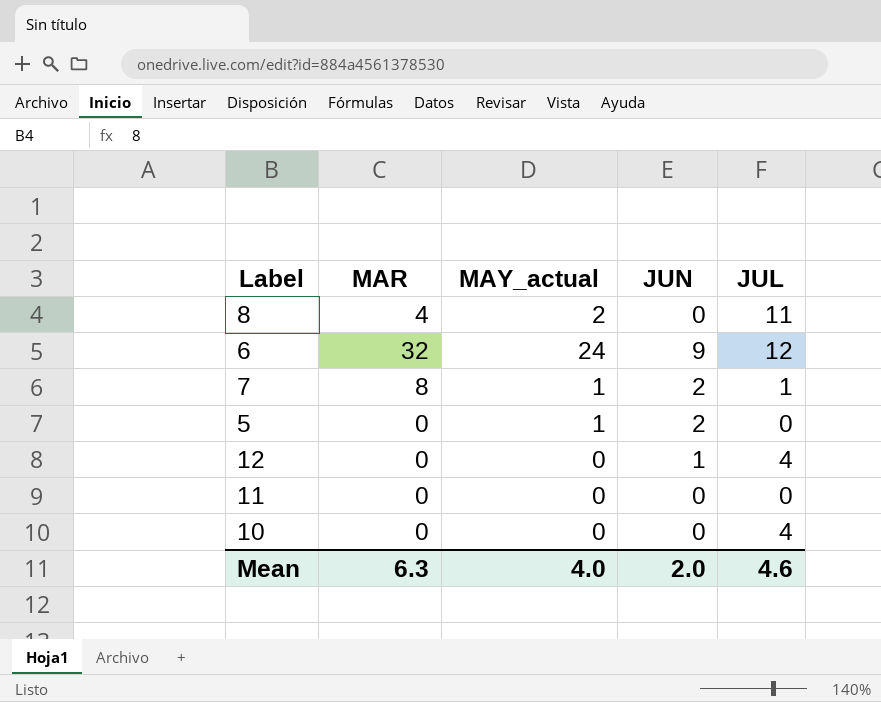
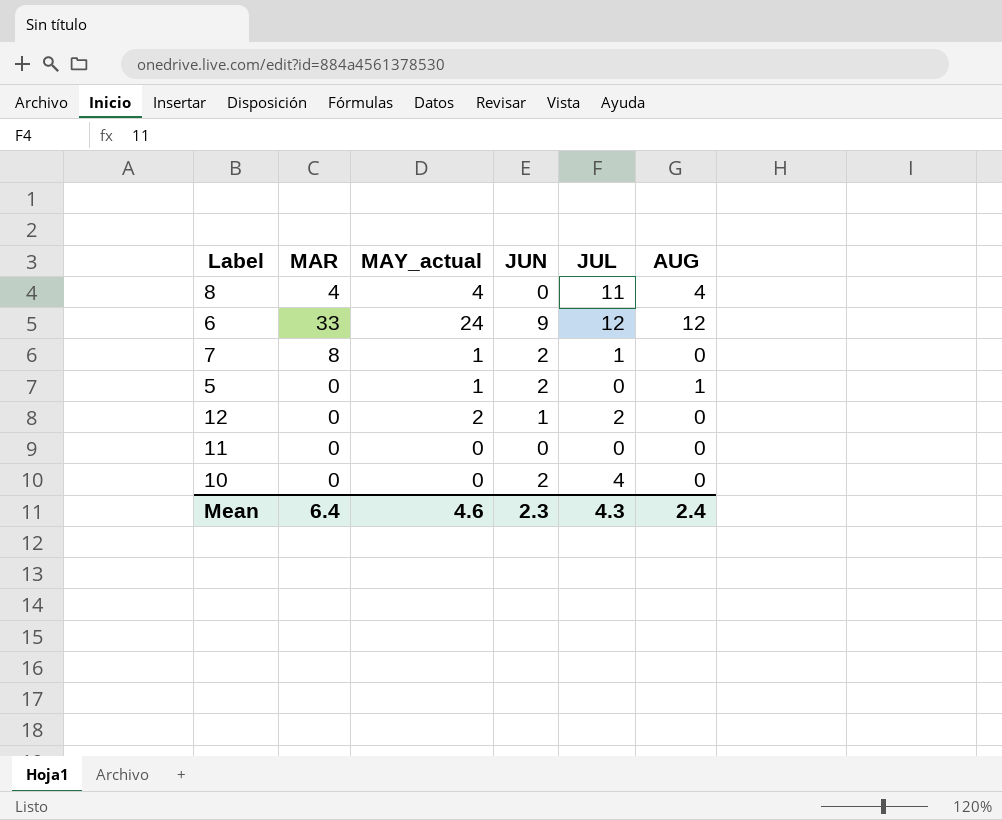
column AUG | position: none -> 6
8 | MAY_actual: 2 -> 4
6 | MAR: 32 -> 33
12 | MAY_actual: 0 -> 2
12 | JUL: 4 -> 2
10 | JUN: 0 -> 2
Mean | MAR: 6.3 -> 6.4
Mean | MAY_actual: 4.0 -> 4.6
Mean | JUN: 2.0 -> 2.3
Mean | JUL: 4.6 -> 4.3

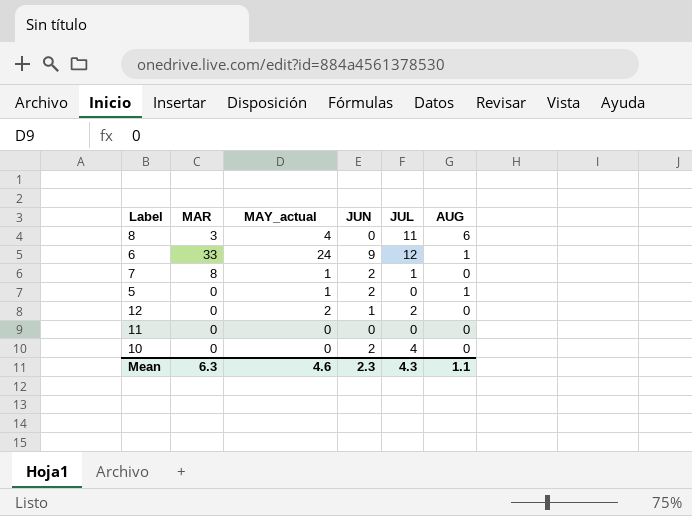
8 | MAR: 4 -> 3
8 | AUG: 4 -> 6
6 | AUG: 12 -> 1
Mean | MAR: 6.4 -> 6.3
Mean | AUG: 2.4 -> 1.1

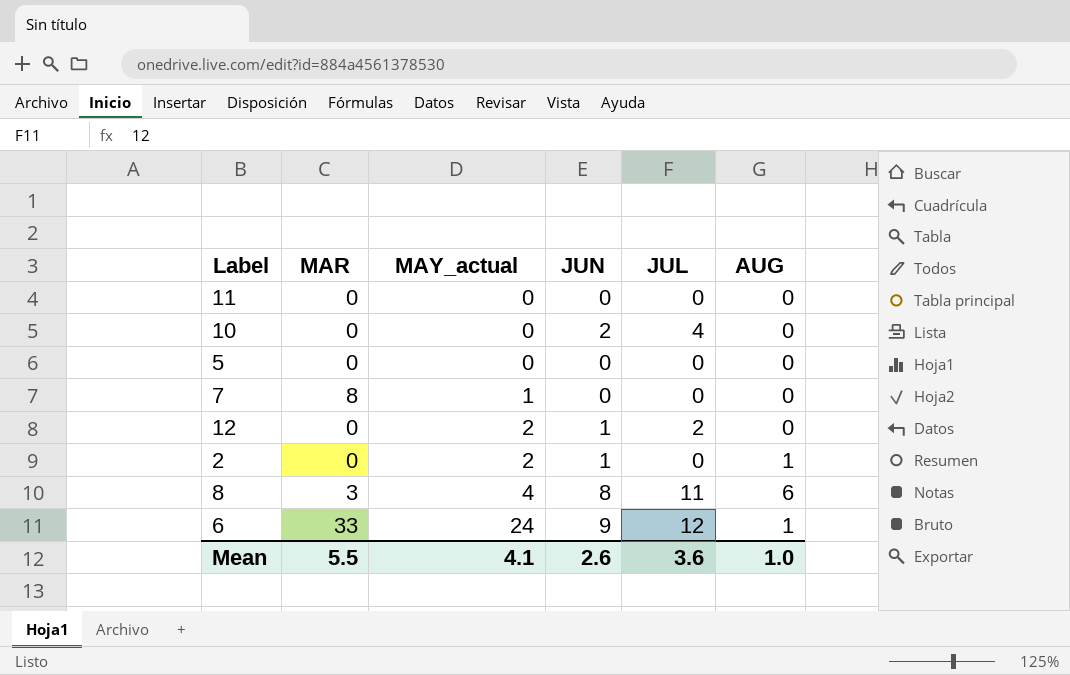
row order: none -> MAY_actual ascending
5 | MAY_actual: 1 -> 0
5 | JUN: 2 -> 0
5 | AUG: 1 -> 0
7 | JUN: 2 -> 0
7 | JUL: 1 -> 0
row 2: none -> 0 | 2 | 1 | 0 | 1
8 | JUN: 0 -> 8
Mean | MAR: 6.3 -> 5.5
Mean | MAY_actual: 4.6 -> 4.1
Mean | JUN: 2.3 -> 2.6
Mean | JUL: 4.3 -> 3.6
Mean | AUG: 1.1 -> 1.0

